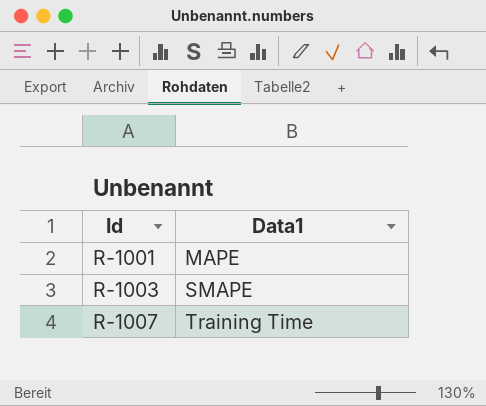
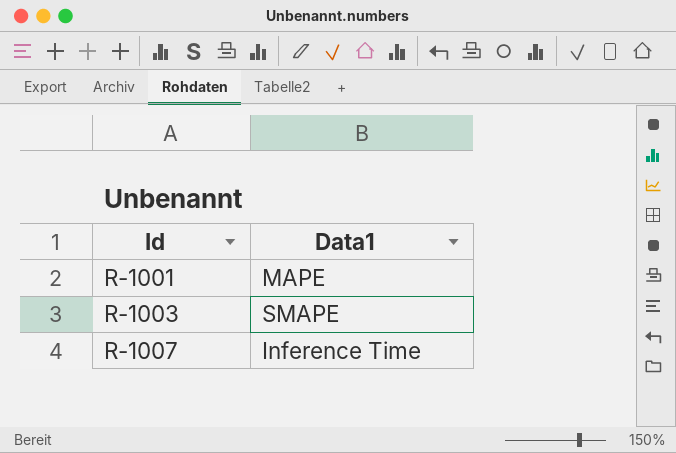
R-1007 | Data1: Training Time -> Inference Time

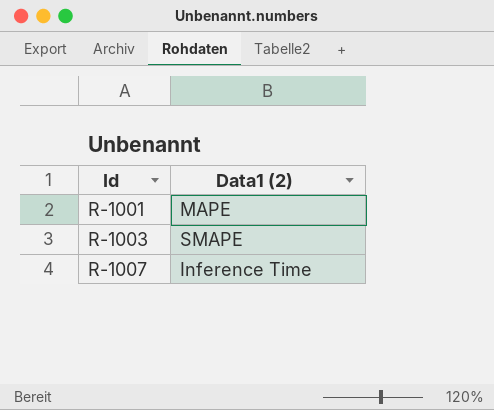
column name: Data1 -> Data1 (2)

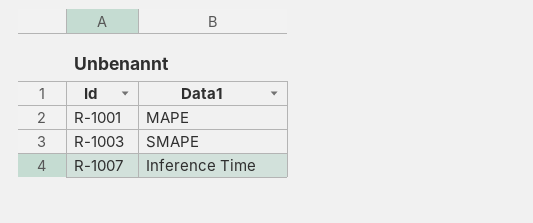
column name: Data1 (2) -> Data1

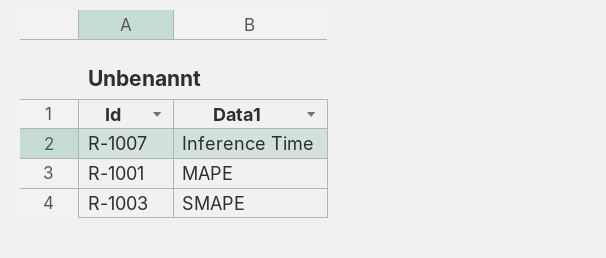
row order: Id ascending -> Data1 ascending

